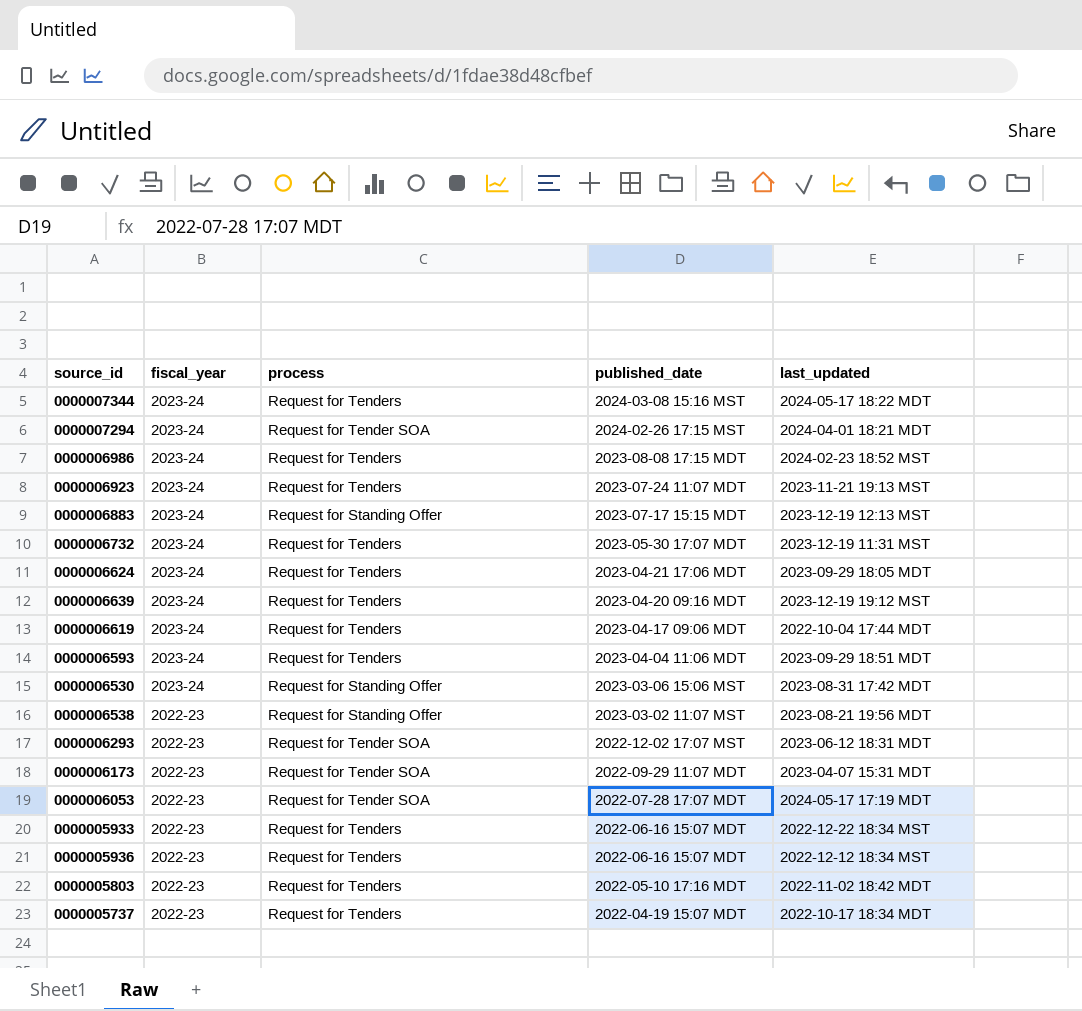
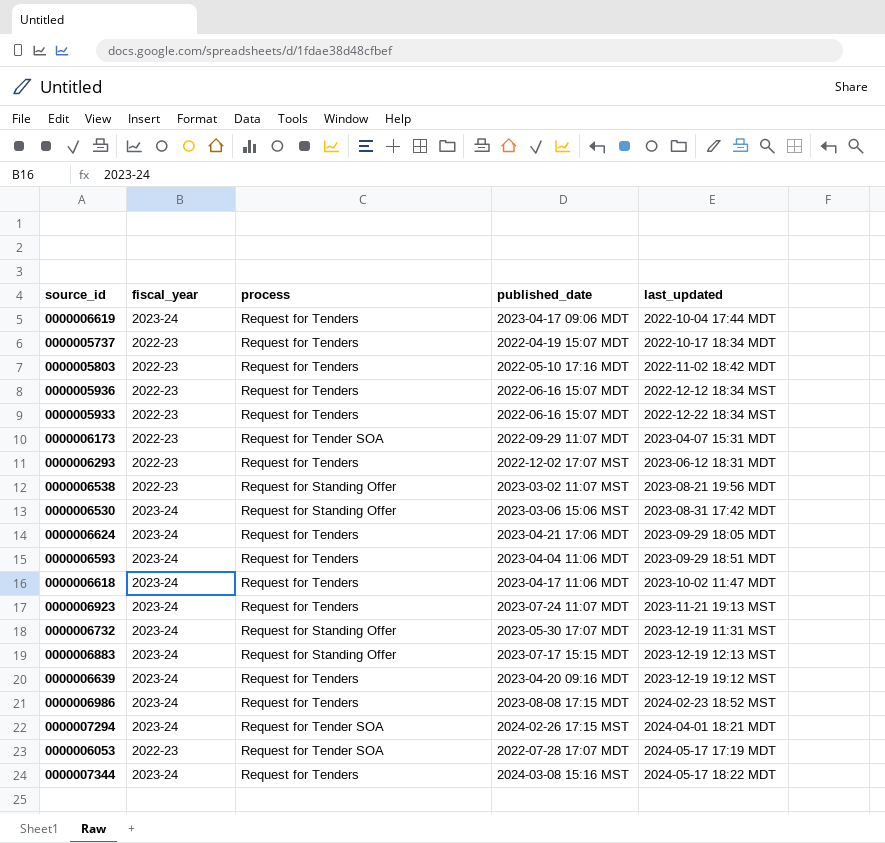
row order: fiscal_year descending -> last_updated ascending
0000006293 | process: Request for Tender SOA -> Request for Tenders
row 0000006618: none -> 2023-24 | Request for Tenders | 2023-04-17 11:06 MDT | 2023-10-02 11:47 MDT
0000006732 | process: Request for Tenders -> Request for Standing Offer

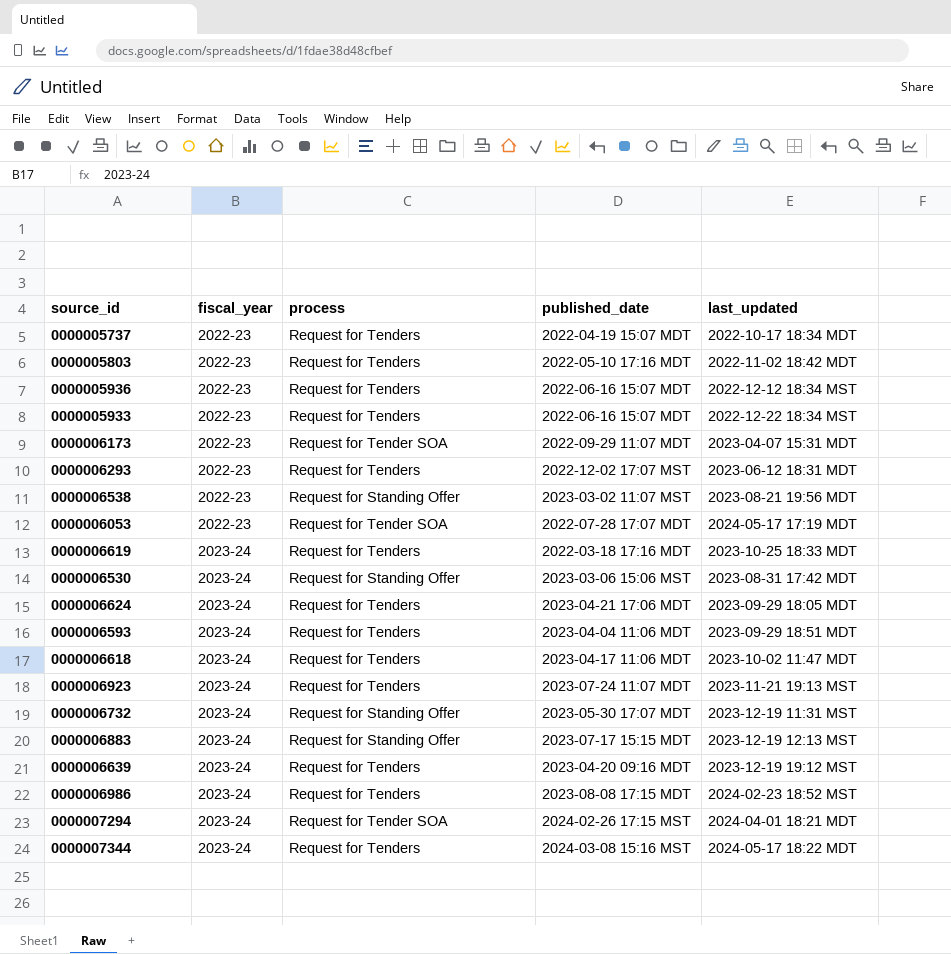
row order: last_updated ascending -> fiscal_year ascending
0000006619 | published_date: 2023-04-17 09:06 MDT -> 2022-03-18 17:16 MDT
0000006619 | last_updated: 2022-10-04 17:44 MDT -> 2023-10-25 18:33 MDT

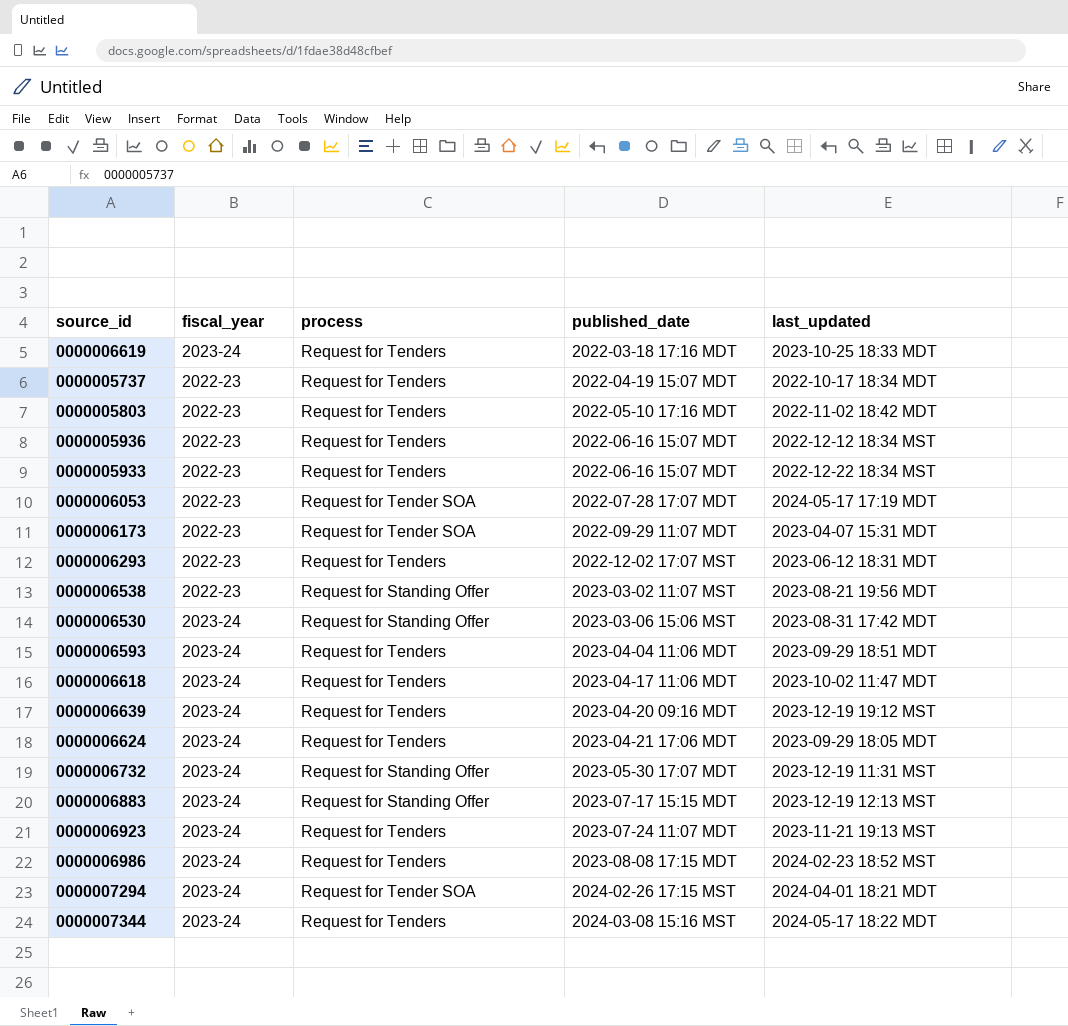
row order: fiscal_year ascending -> published_date ascending

